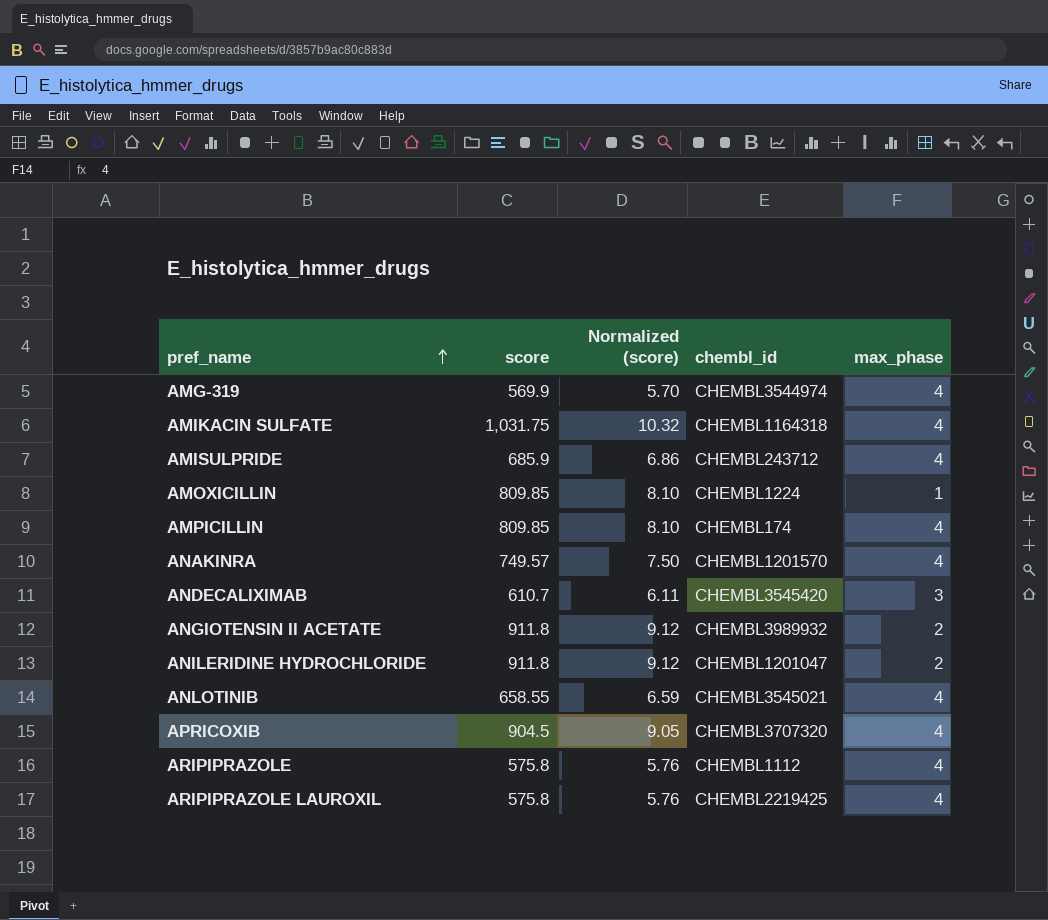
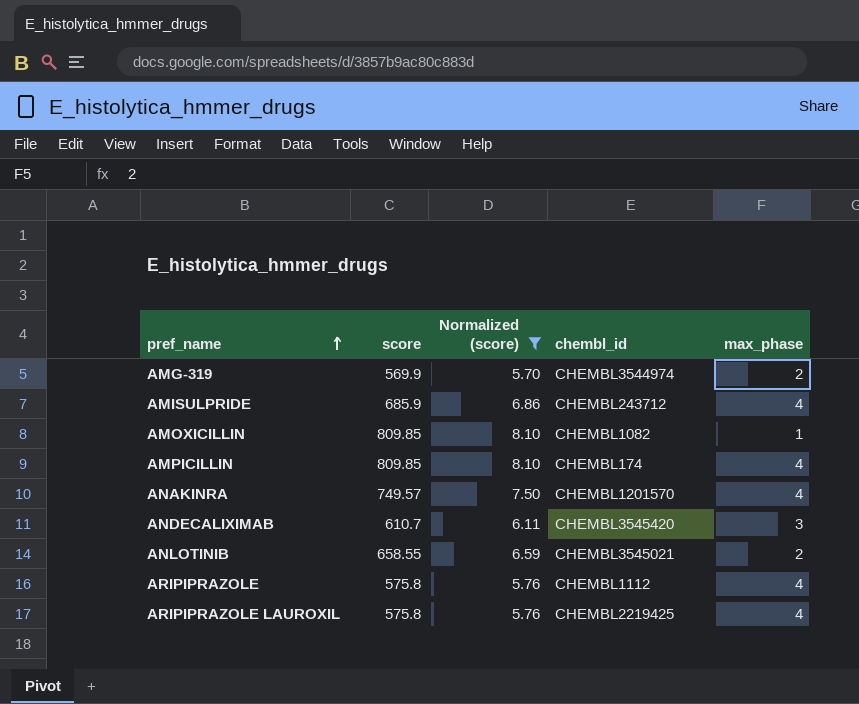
filter: none -> Normalized (score) <= 8.10
AMG-319 | max_phase: 4 -> 2
AMOXICILLIN | chembl_id: CHEMBL1224 -> CHEMBL1082
ANLOTINIB | max_phase: 4 -> 2

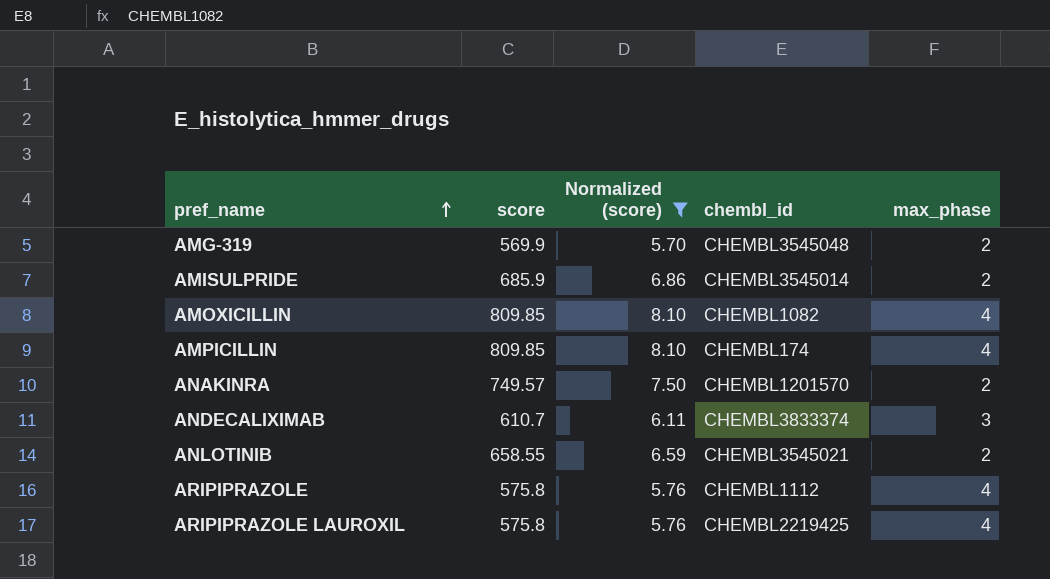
AMG-319 | chembl_id: CHEMBL3544974 -> CHEMBL3545048
AMISULPRIDE | chembl_id: CHEMBL243712 -> CHEMBL3545014
AMISULPRIDE | max_phase: 4 -> 2
AMOXICILLIN | max_phase: 1 -> 4
ANAKINRA | max_phase: 4 -> 2
ANDECALIXIMAB | chembl_id: CHEMBL3545420 -> CHEMBL3833374

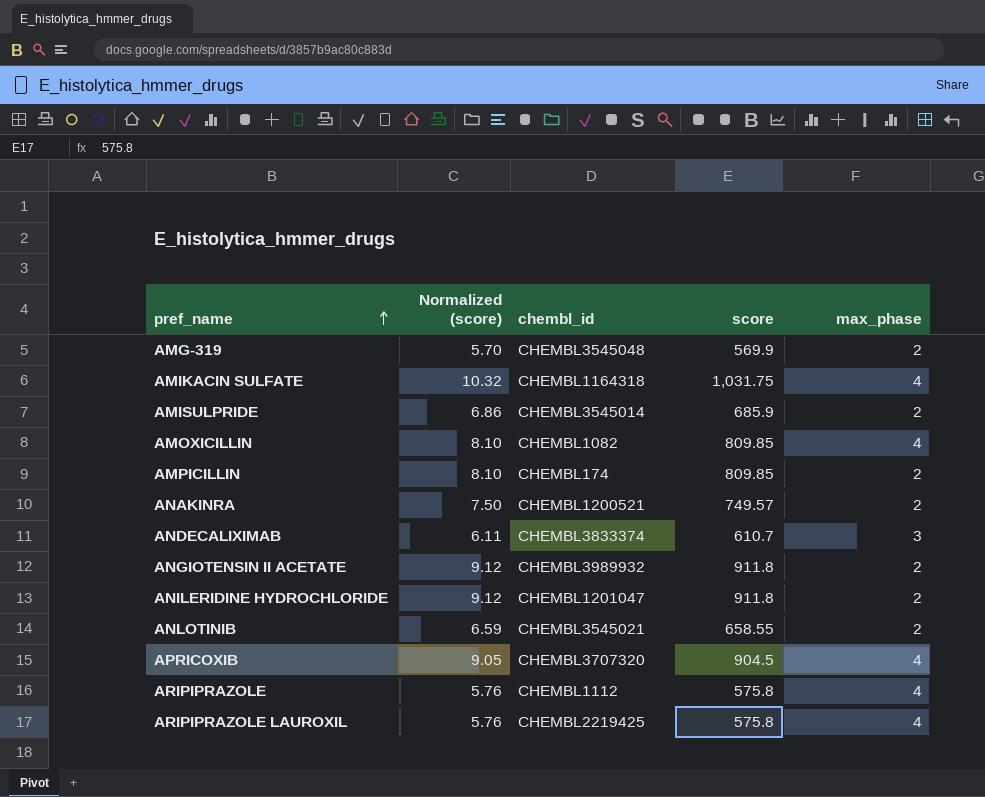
filter: Normalized (score) <= 8.10 -> none
column score | position: 2 -> 4
AMPICILLIN | max_phase: 4 -> 2
ANAKINRA | chembl_id: CHEMBL1201570 -> CHEMBL1200521

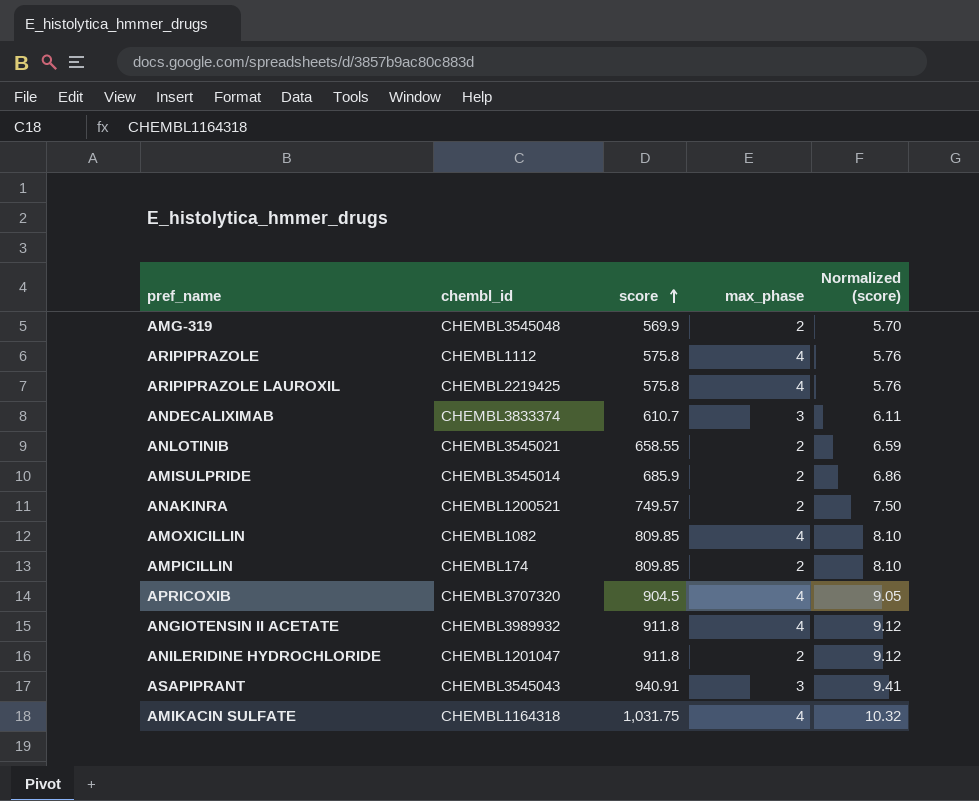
row order: pref_name ascending -> score ascending
column Normalized (score) | position: 2 -> 5
ANGIOTENSIN II ACETATE | max_phase: 2 -> 4
row ASAPIPRANT: none -> CHEMBL3545043 | 940.91 | 3 | 9.41

